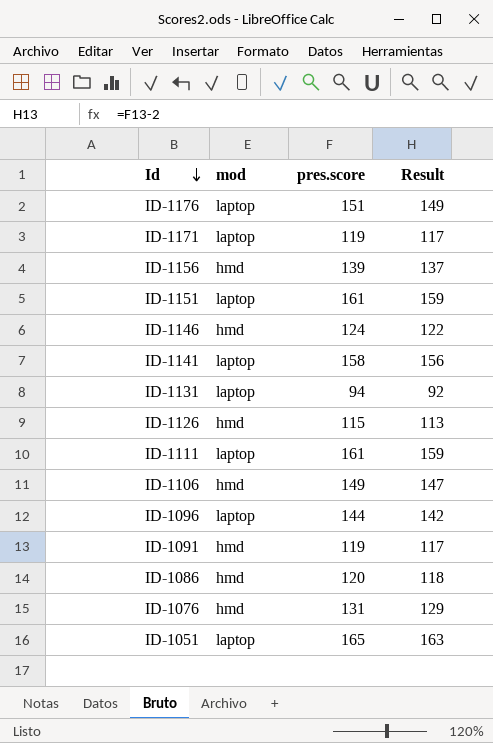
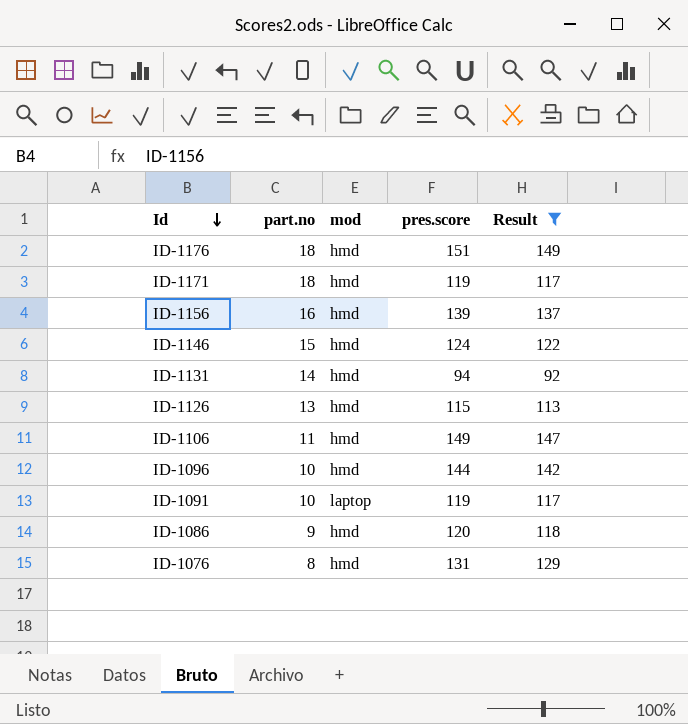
filter: none -> Result <= 149
column part.no | position: none -> 2
ID-1176 | mod: laptop -> hmd
ID-1171 | mod: laptop -> hmd
ID-1131 | mod: laptop -> hmd
ID-1096 | mod: laptop -> hmd
ID-1091 | mod: hmd -> laptop

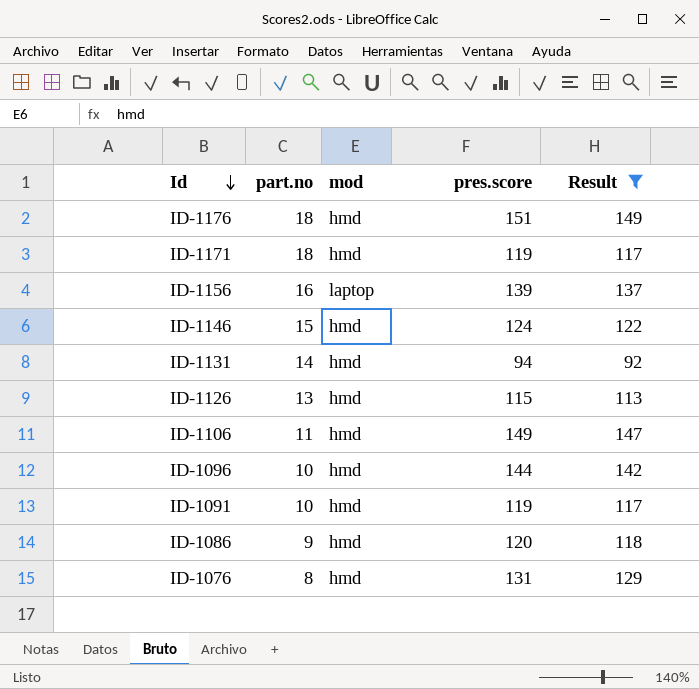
ID-1156 | mod: hmd -> laptop
ID-1091 | mod: laptop -> hmd

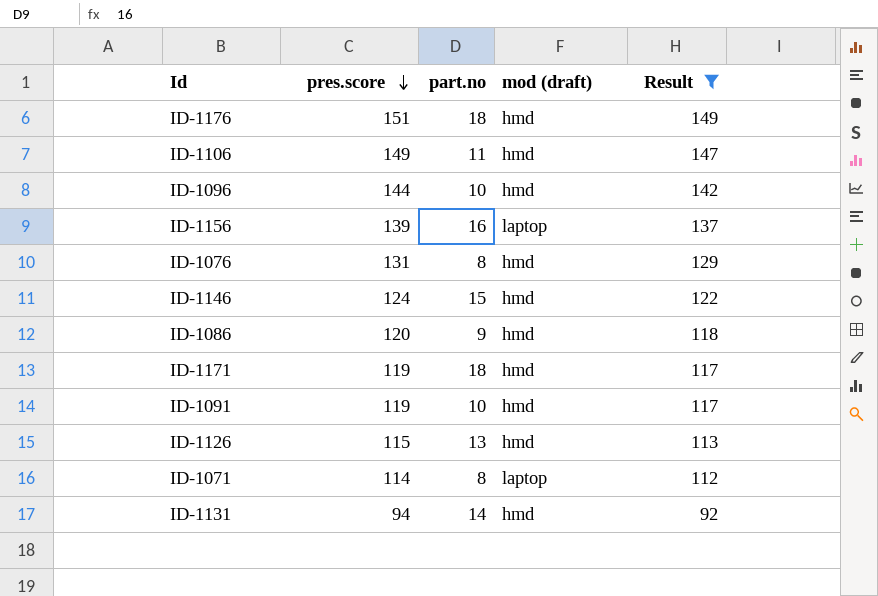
row order: Id descending -> pres.score descending
column pres.score | position: 4 -> 2
column name: mod -> mod (draft)
row ID-1071: none -> 114 | 8 | laptop | 112

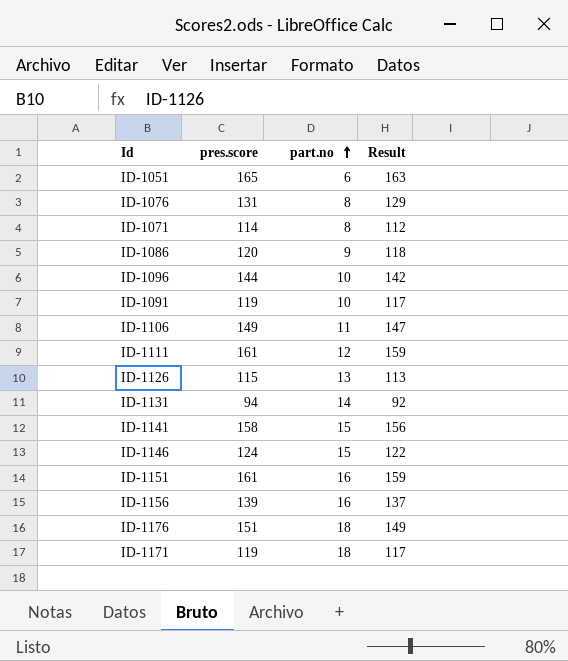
filter: Result <= 149 -> none
row order: pres.score descending -> part.no ascending
column mod (draft) | position: 4 -> none

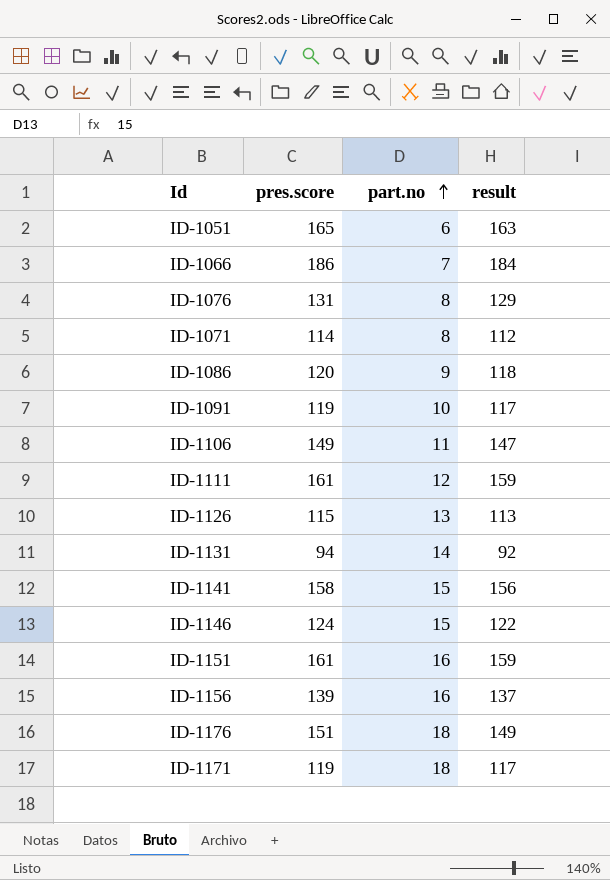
column name: Result -> result
row ID-1096: 144 | 10 | 142 -> none
row ID-1066: none -> 186 | 7 | 184

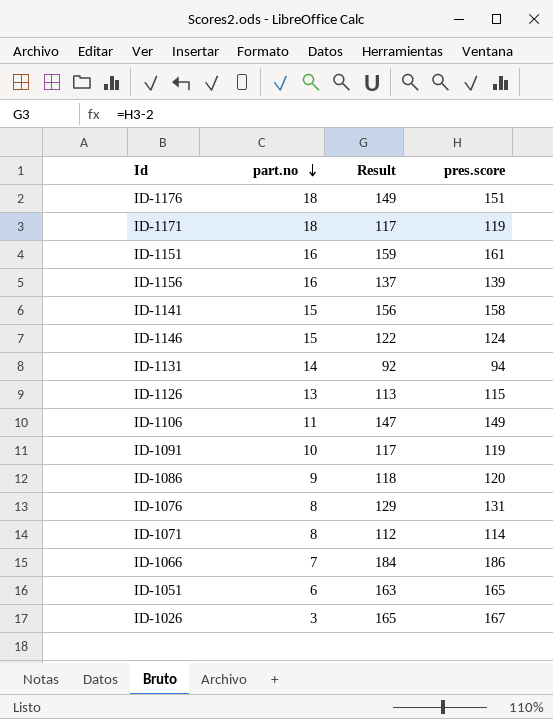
row order: part.no ascending -> part.no descending
column name: result -> Result
column pres.score | position: 2 -> 4
row ID-1111: 161 | 12 | 159 -> none
row ID-1026: none -> 3 | 165 | 167

